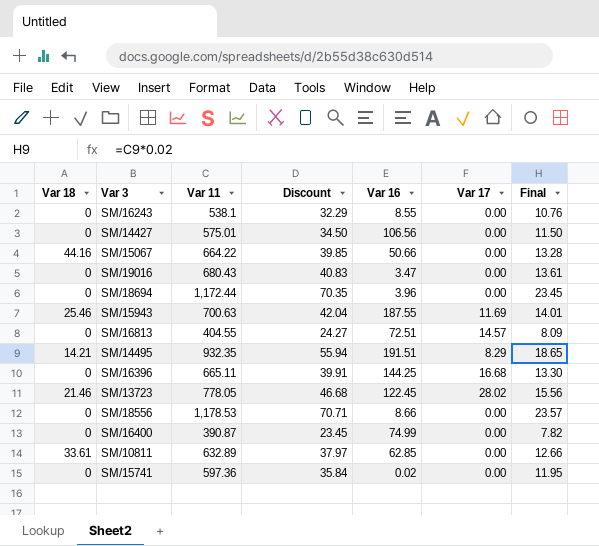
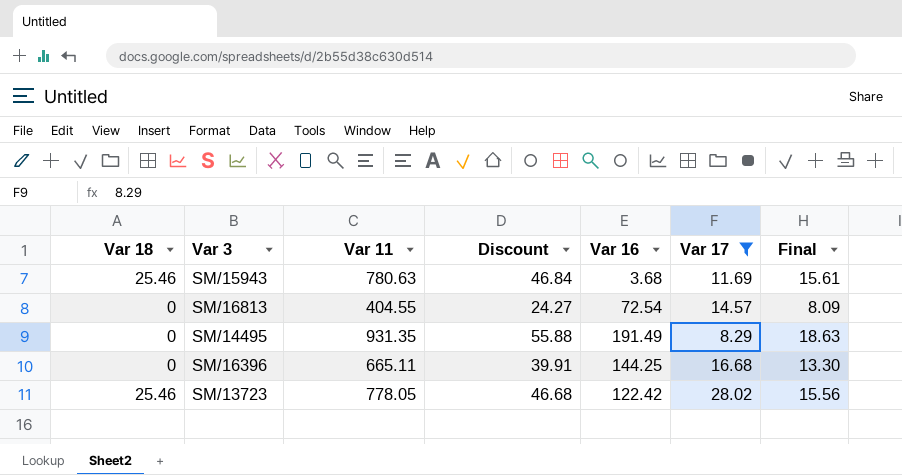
filter: none -> Var 17 != 0.00
SM/15943 | Var 11: 700.63 -> 780.63
SM/15943 | Discount: 42.04 -> 46.84
SM/15943 | Var 16: 187.55 -> 3.68
SM/15943 | Final: 14.01 -> 15.61
SM/16813 | Var 16: 72.51 -> 72.54
SM/14495 | Var 18: 14.21 -> 0
SM/14495 | Var 11: 932.35 -> 931.35
SM/14495 | Discount: 55.94 -> 55.88
SM/14495 | Var 16: 191.51 -> 191.49
SM/14495 | Final: 18.65 -> 18.63
SM/13723 | Var 18: 21.46 -> 25.46
SM/13723 | Var 16: 122.45 -> 122.42

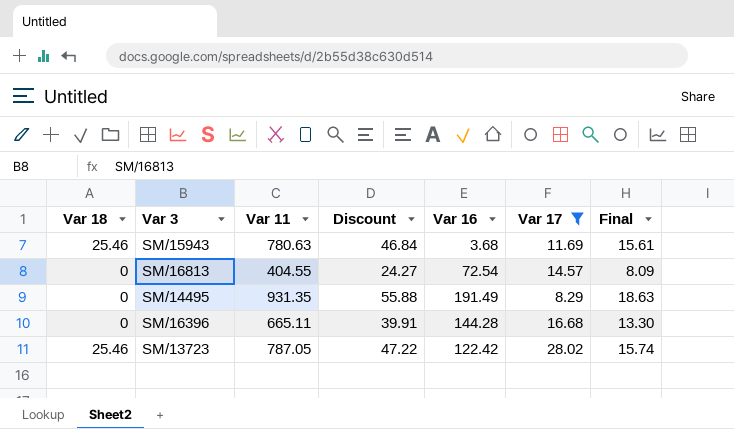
SM/16396 | Var 16: 144.25 -> 144.28
SM/13723 | Var 11: 778.05 -> 787.05
SM/13723 | Discount: 46.68 -> 47.22
SM/13723 | Final: 15.56 -> 15.74

